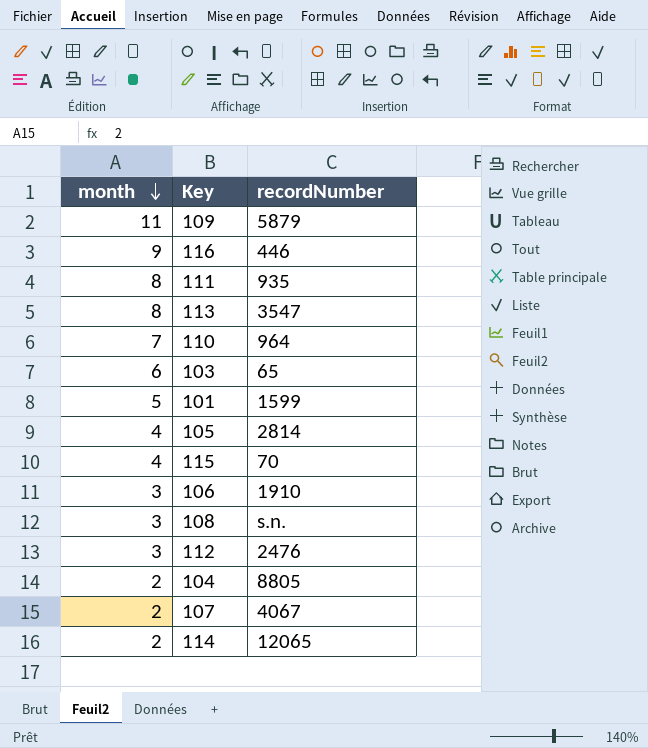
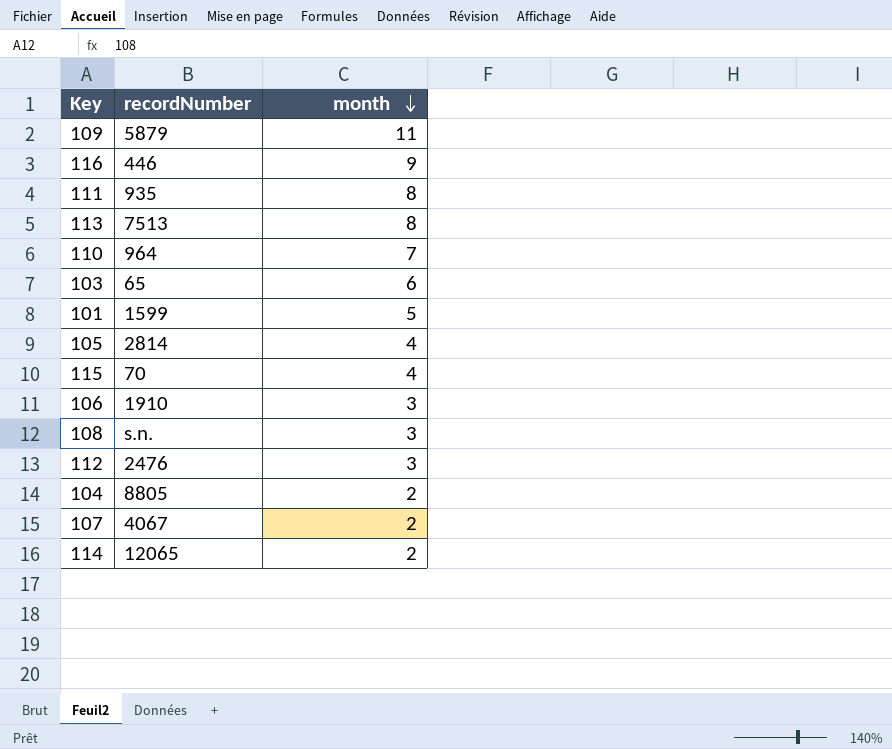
column month | position: 1 -> 3
113 | recordNumber: 3547 -> 7513

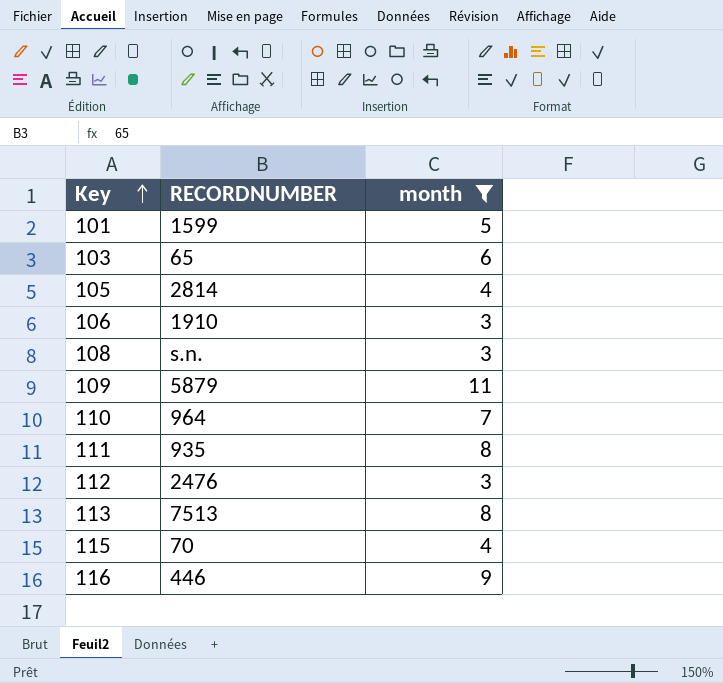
filter: none -> month != 2
row order: month descending -> Key ascending
column name: recordNumber -> RECORDNUMBER

